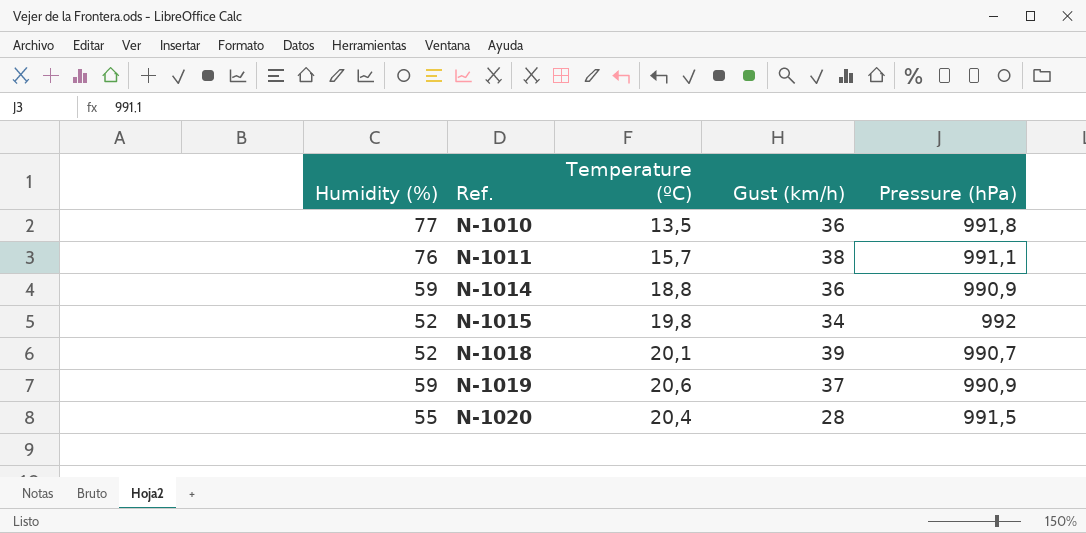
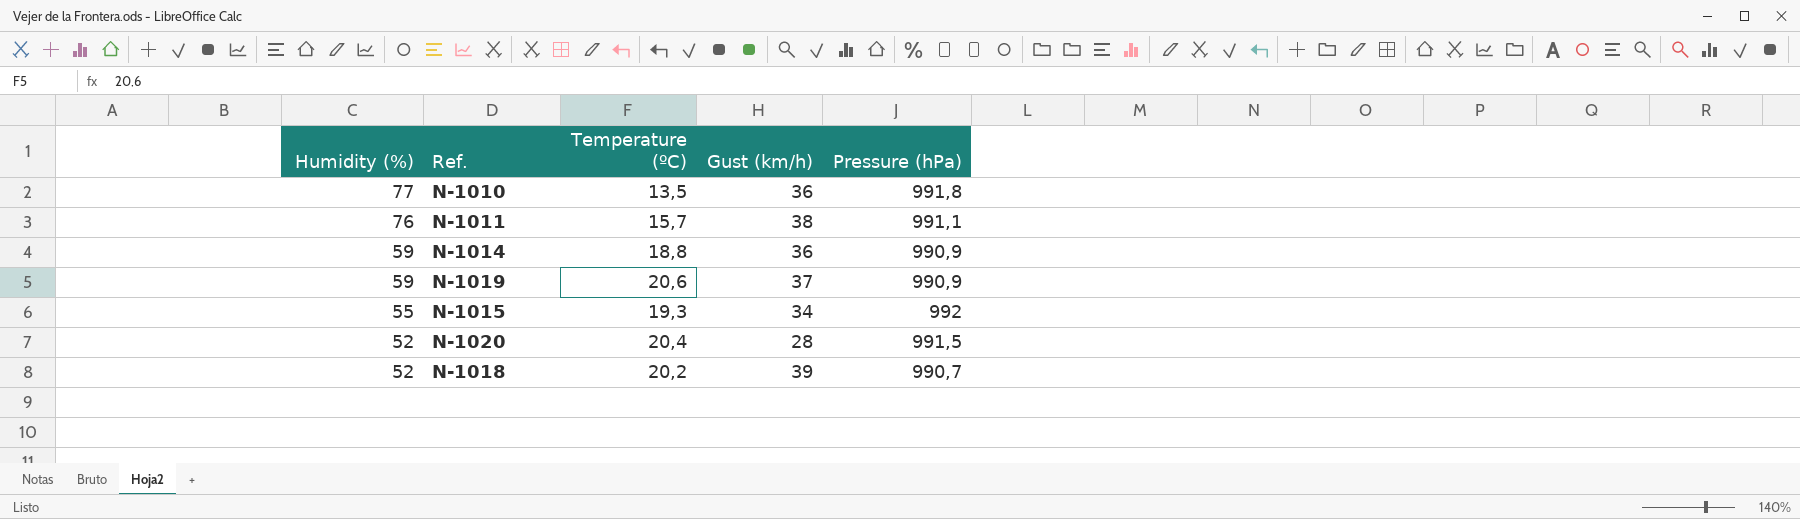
row order: Ref. ascending -> Humidity (%) descending
N-1015 | Humidity (%): 52 -> 55
N-1015 | Temperature (ºC): 19,8 -> 19,3
N-1020 | Humidity (%): 55 -> 52
N-1018 | Temperature (ºC): 20,1 -> 20,2

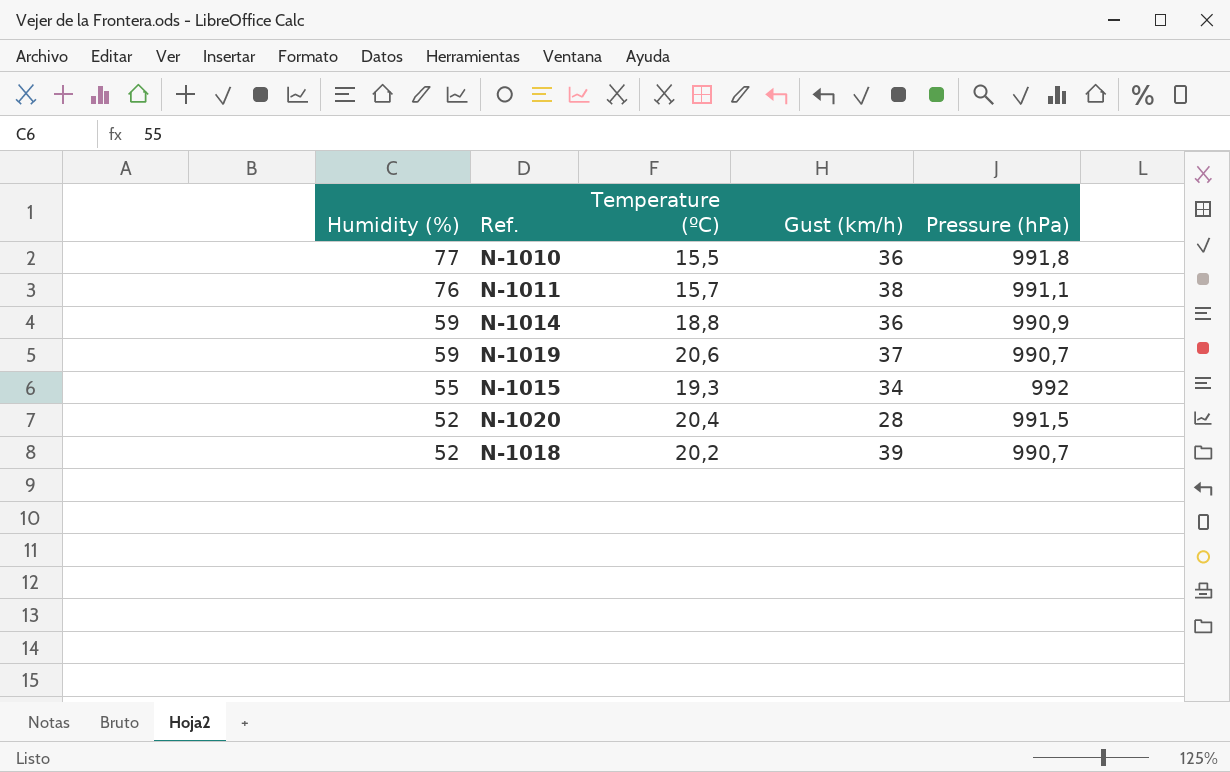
N-1010 | Temperature (ºC): 13,5 -> 15,5
N-1019 | Pressure (hPa): 990,9 -> 990,7

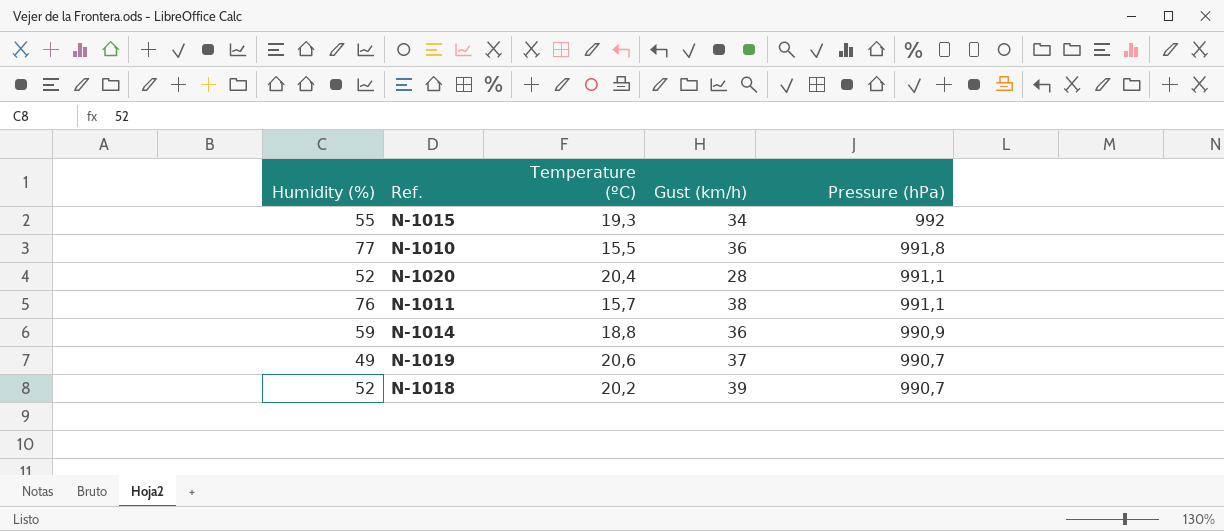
row order: Humidity (%) descending -> Pressure (hPa) descending
N-1020 | Pressure (hPa): 991,5 -> 991,1
N-1019 | Humidity (%): 59 -> 49

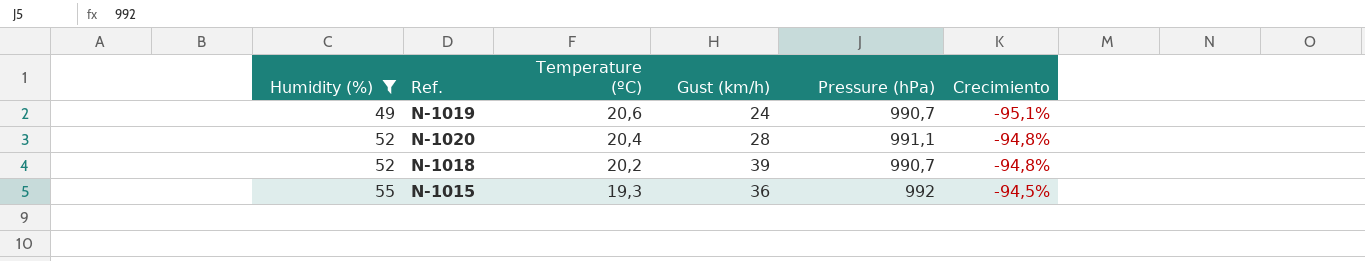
filter: none -> Humidity (%) <= 55
row order: Pressure (hPa) descending -> Humidity (%) ascending
column Crecimiento | formula: none -> ([Humidity (%)] - [Pressure (hPa)]) / [Pressure (hPa)]
N-1019 | Gust (km/h): 37 -> 24
N-1015 | Gust (km/h): 34 -> 36

